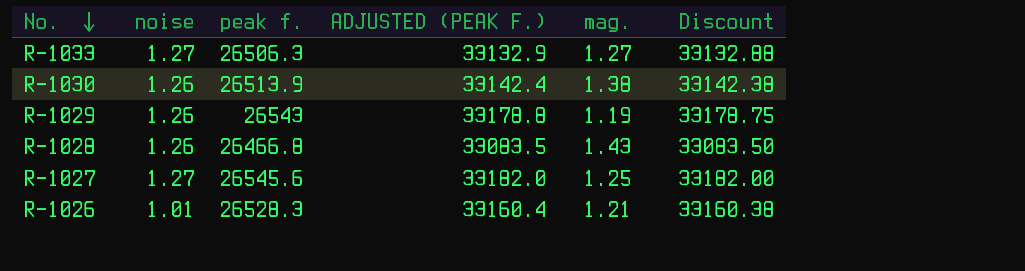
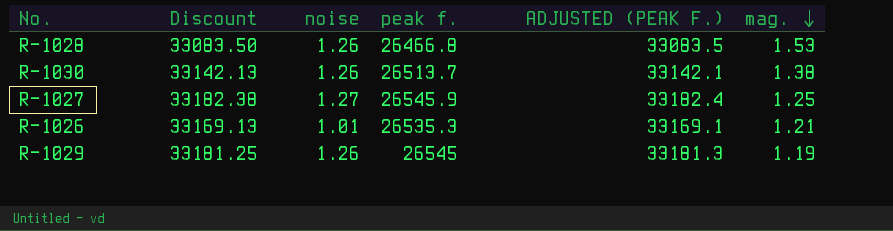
row order: No. descending -> mag. descending
column Discount | position: 6 -> 2
row R-1033: 1.27 | 26506.3 | 33132.9 | 1.27 | 33132.88 -> none
R-1028 | mag.: 1.43 -> 1.53
R-1030 | Discount: 33142.38 -> 33142.13
R-1030 | peak f.: 26513.9 -> 26513.7
R-1030 | ADJUSTED (PEAK F.): 33142.4 -> 33142.1
R-1027 | Discount: 33182.00 -> 33182.38
R-1027 | peak f.: 26545.6 -> 26545.9
R-1027 | ADJUSTED (PEAK F.): 33182.0 -> 33182.4
R-1026 | Discount: 33160.38 -> 33169.13
R-1026 | peak f.: 26528.3 -> 26535.3
R-1026 | ADJUSTED (PEAK F.): 33160.4 -> 33169.1
R-1029 | Discount: 33178.75 -> 33181.25
R-1029 | peak f.: 26543 -> 26545
R-1029 | ADJUSTED (PEAK F.): 33178.8 -> 33181.3

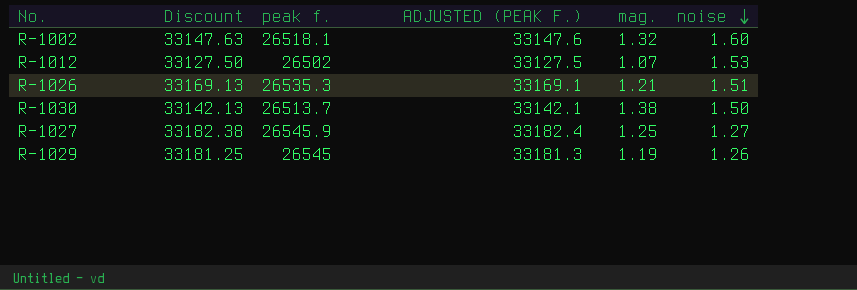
row order: mag. descending -> noise descending
column noise | position: 3 -> 6
row R-1028: 33083.50 | 1.26 | 26466.8 | 33083.5 | 1.53 -> none
row R-1002: none -> 33147.63 | 26518.1 | 33147.6 | 1.32 | 1.60
row R-1012: none -> 33127.50 | 26502 | 33127.5 | 1.07 | 1.53
R-1026 | noise: 1.01 -> 1.51
R-1030 | noise: 1.26 -> 1.50

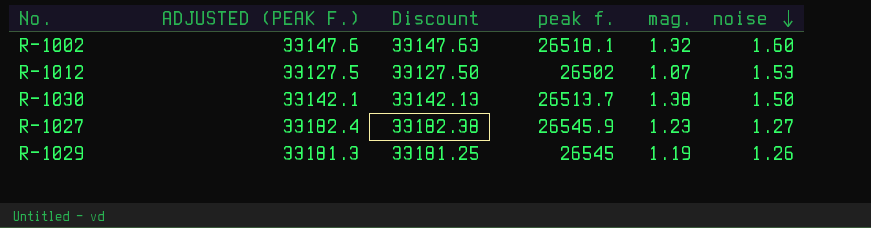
column ADJUSTED (PEAK F.) | position: 4 -> 2
row R-1026: 33169.13 | 26535.3 | 33169.1 | 1.21 | 1.51 -> none
R-1027 | mag.: 1.25 -> 1.23

